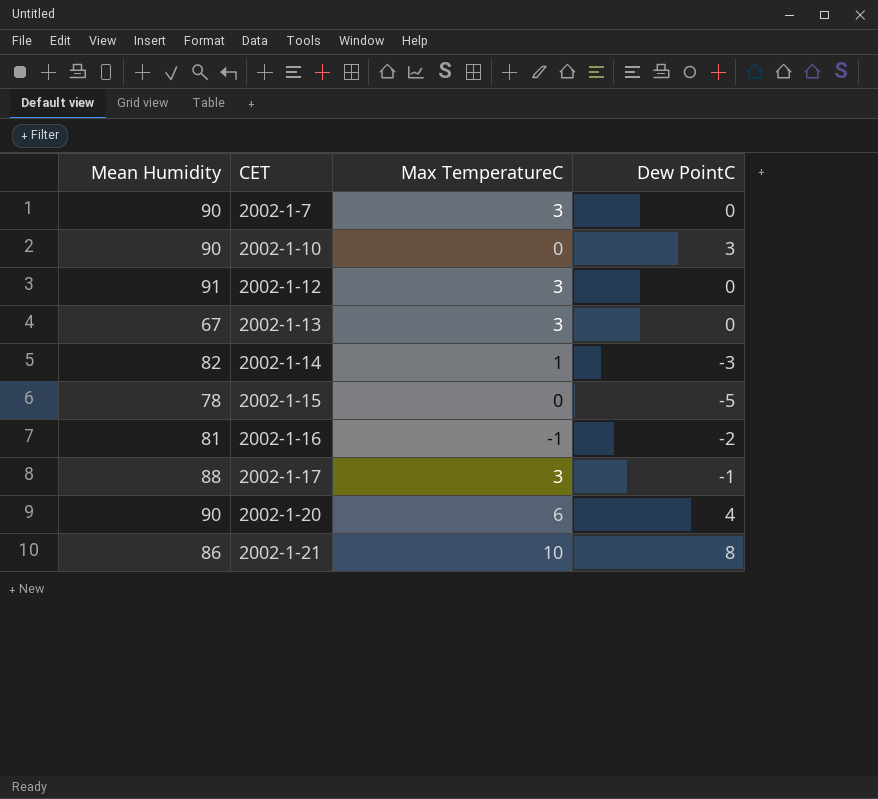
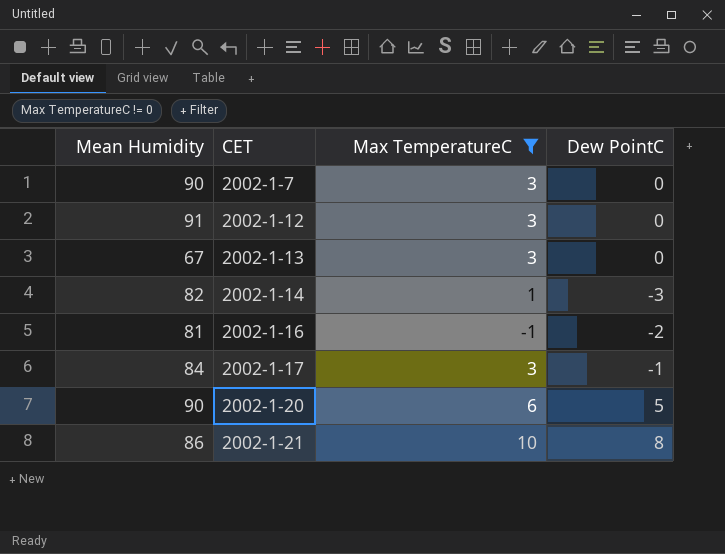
filter: none -> Max TemperatureC != 0
2002-1-17 | Mean Humidity: 88 -> 84
2002-1-20 | Dew PointC: 4 -> 5

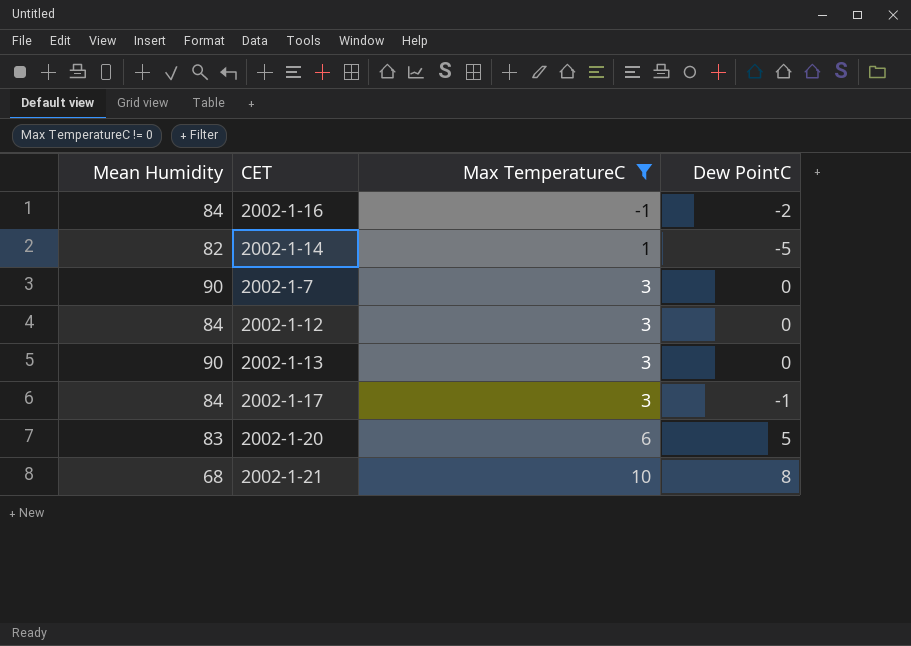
row order: CET ascending -> Max TemperatureC ascending
2002-1-16 | Mean Humidity: 81 -> 84
2002-1-14 | Dew PointC: -3 -> -5
2002-1-12 | Mean Humidity: 91 -> 84
2002-1-13 | Mean Humidity: 67 -> 90
2002-1-20 | Mean Humidity: 90 -> 83
2002-1-21 | Mean Humidity: 86 -> 68

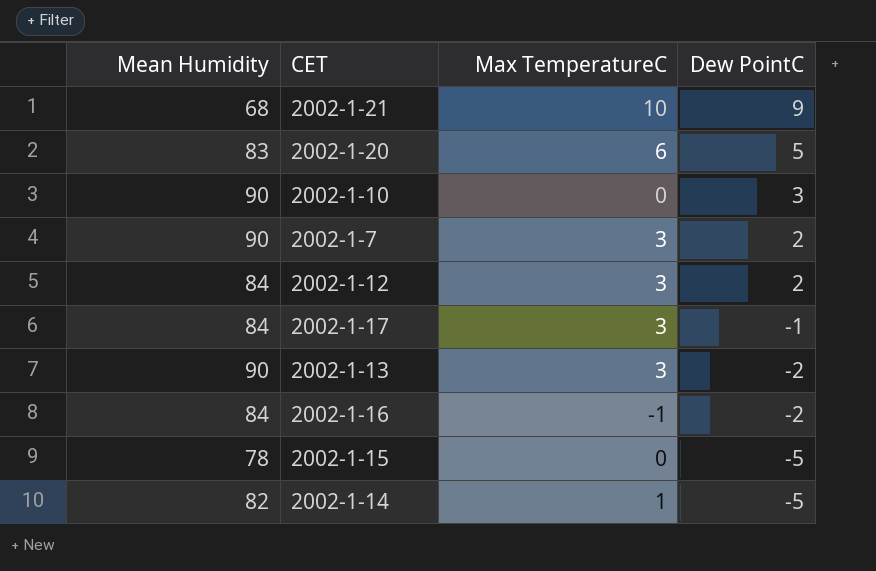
filter: Max TemperatureC != 0 -> none
row order: Max TemperatureC ascending -> Dew PointC descending
2002-1-21 | Dew PointC: 8 -> 9
2002-1-7 | Dew PointC: 0 -> 2
2002-1-12 | Dew PointC: 0 -> 2
2002-1-13 | Dew PointC: 0 -> -2

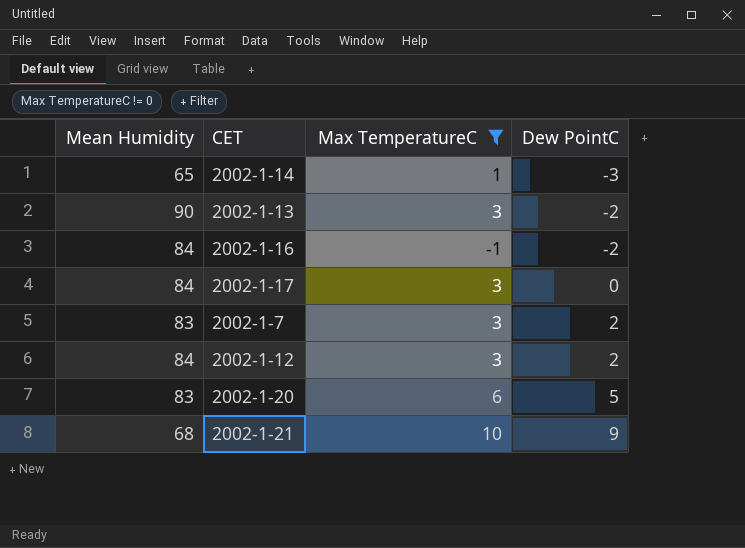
filter: none -> Max TemperatureC != 0
row order: Dew PointC descending -> Dew PointC ascending
2002-1-14 | Mean Humidity: 82 -> 65
2002-1-14 | Dew PointC: -5 -> -3
2002-1-17 | Dew PointC: -1 -> 0
2002-1-7 | Mean Humidity: 90 -> 83

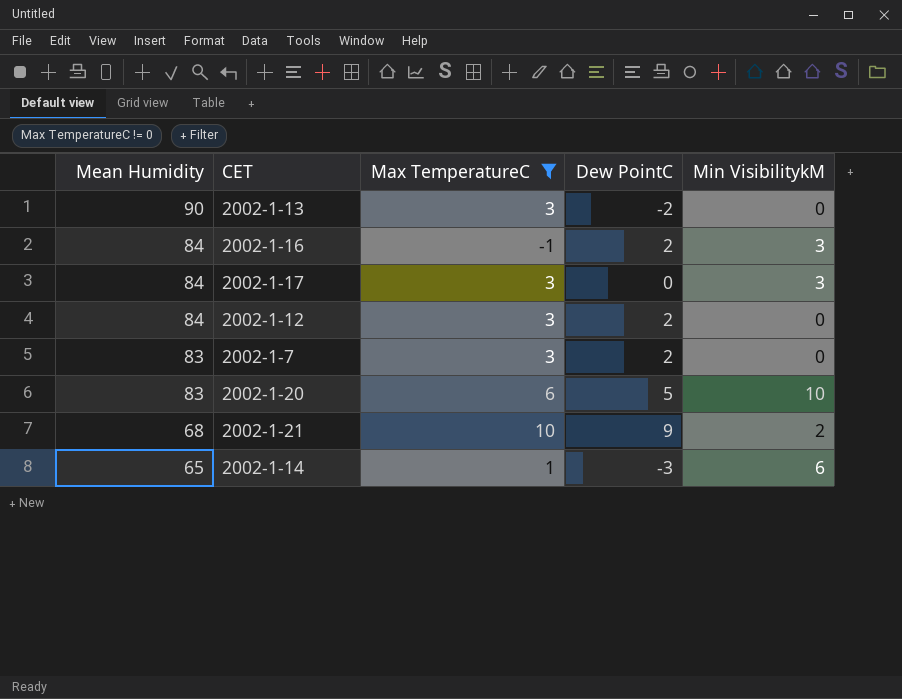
row order: Dew PointC ascending -> Mean Humidity descending
column Min VisibilitykM | position: none -> 5
2002-1-16 | Dew PointC: -2 -> 2

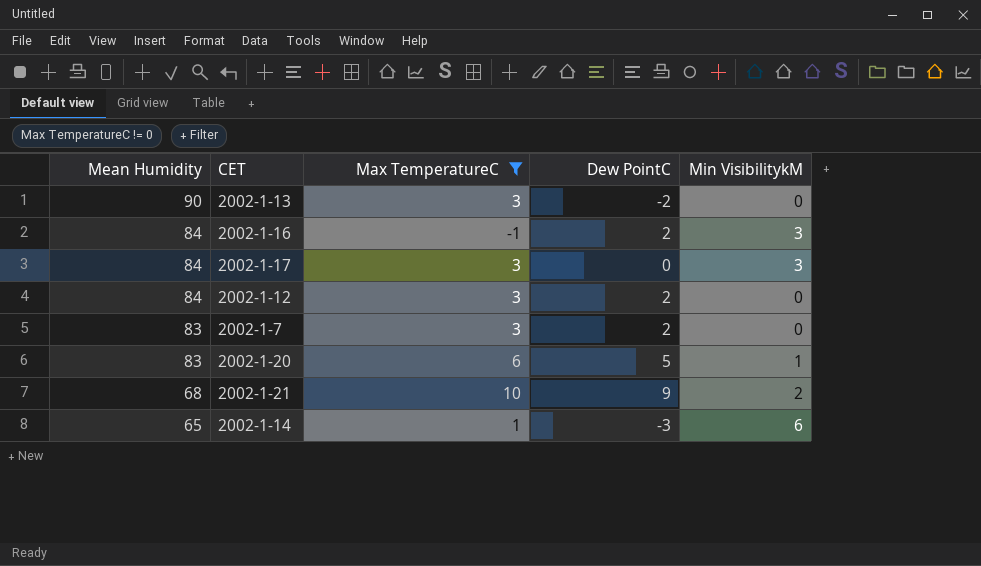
2002-1-20 | Min VisibilitykM: 10 -> 1

